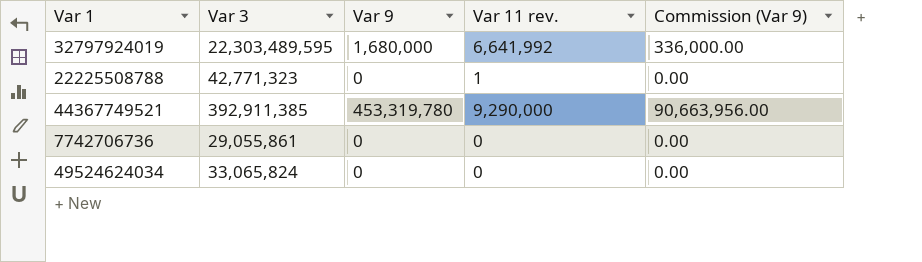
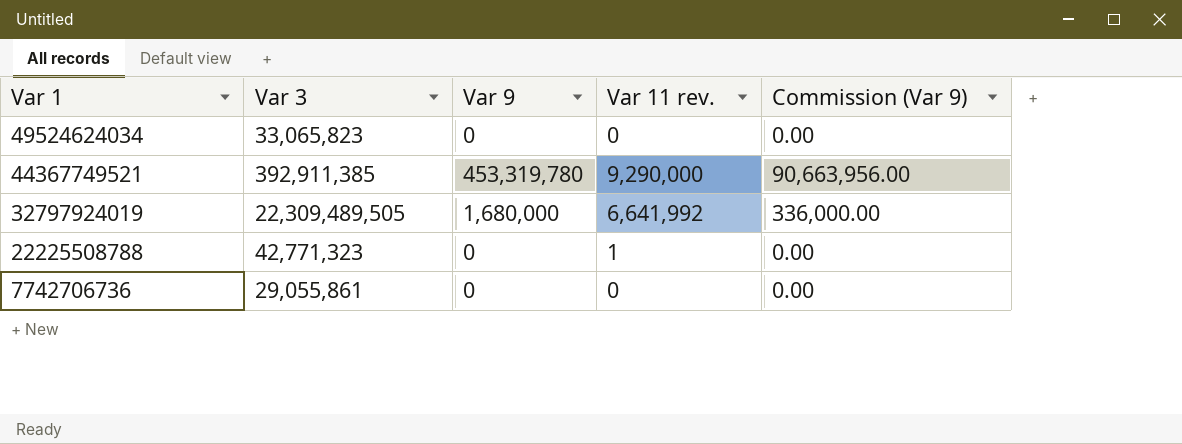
row order: none -> Var 1 descending
49524624034 | Var 3: 33,065,824 -> 33,065,823
32797924019 | Var 3: 22,303,489,595 -> 22,309,489,505

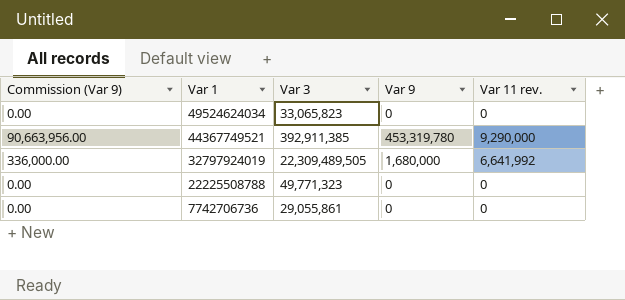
column Commission (Var 9) | position: 5 -> 1
22225508788 | Var 3: 42,771,323 -> 49,771,323
22225508788 | Var 11 rev.: 1 -> 0

